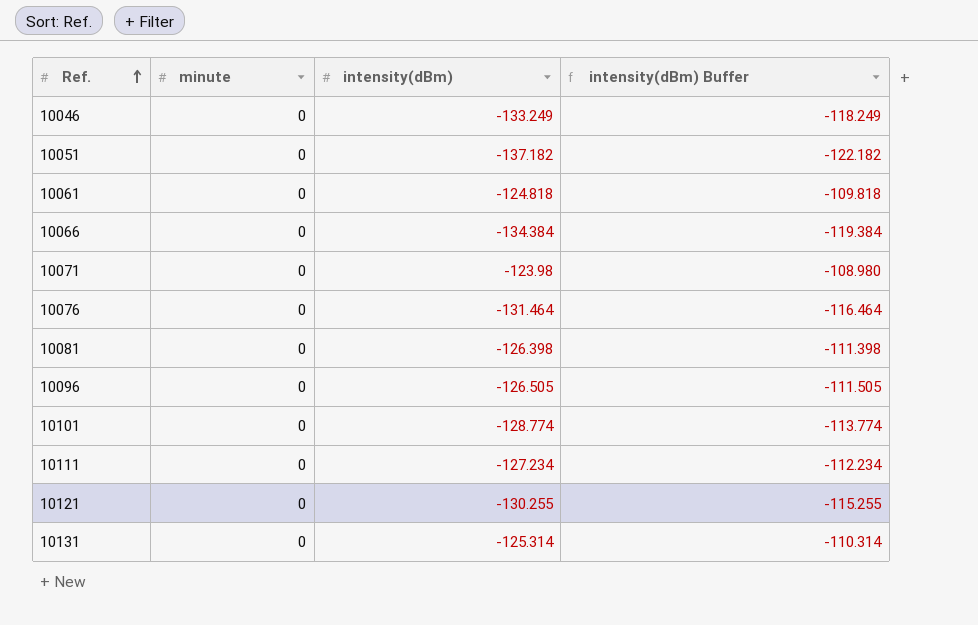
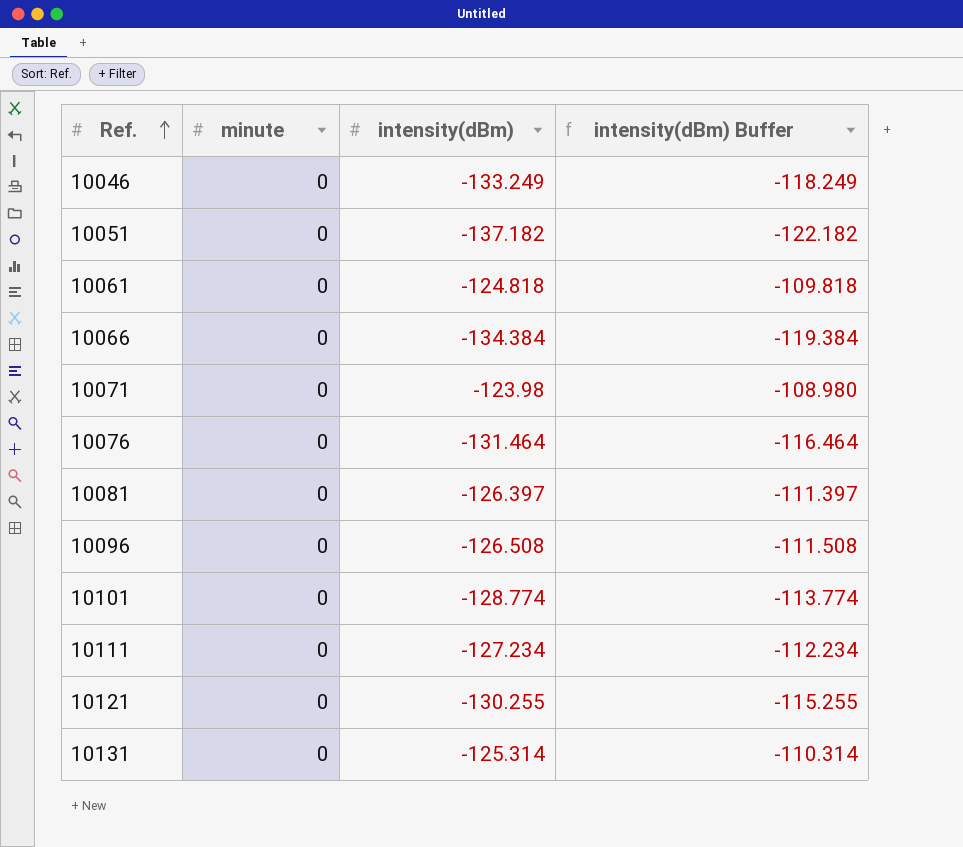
10081 | intensity(dBm): -126.398 -> -126.397
10081 | intensity(dBm) Buffer: -111.398 -> -111.397
10096 | intensity(dBm): -126.505 -> -126.508
10096 | intensity(dBm) Buffer: -111.505 -> -111.508

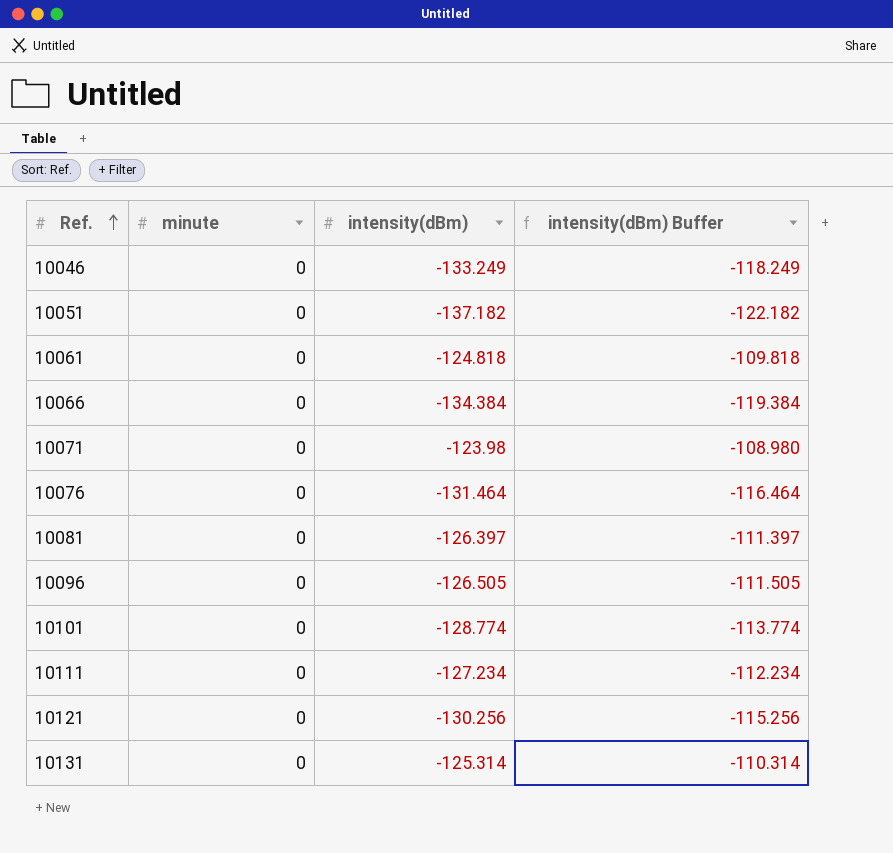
10096 | intensity(dBm): -126.508 -> -126.505
10096 | intensity(dBm) Buffer: -111.508 -> -111.505
10121 | intensity(dBm): -130.255 -> -130.256
10121 | intensity(dBm) Buffer: -115.255 -> -115.256

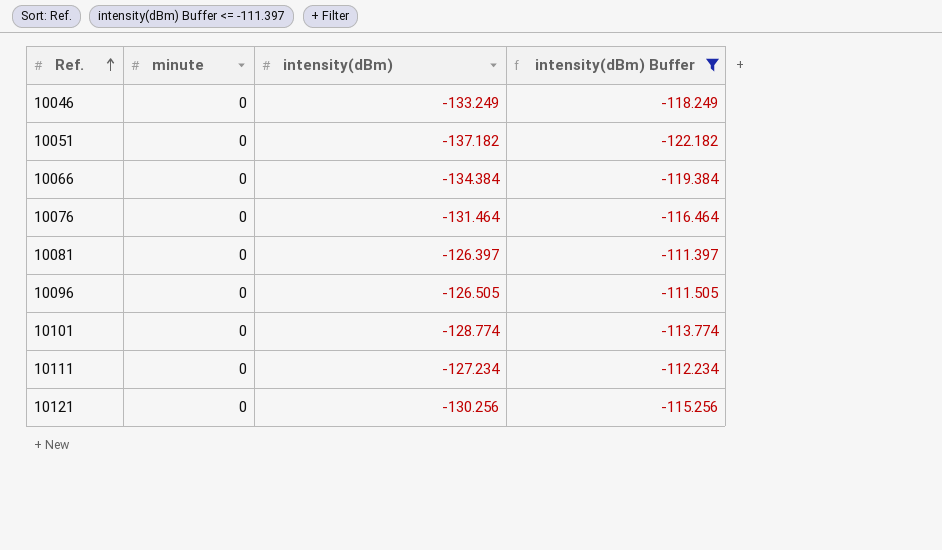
filter: none -> intensity(dBm) Buffer <= -111.397

